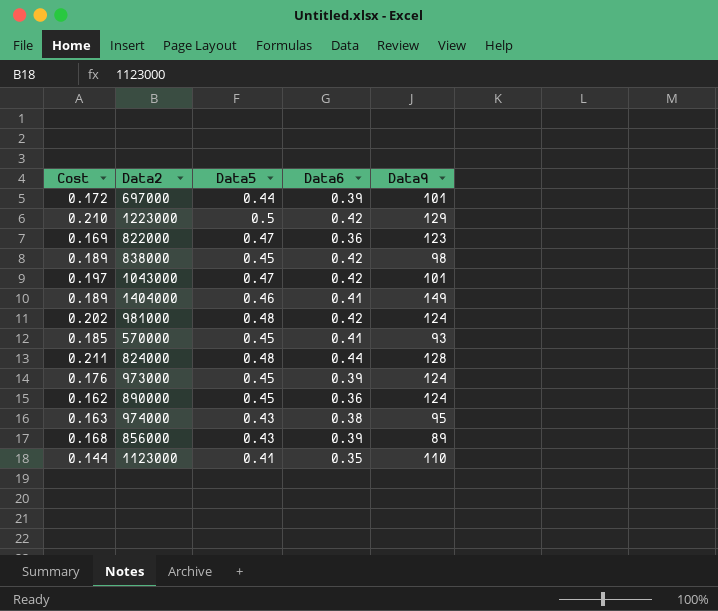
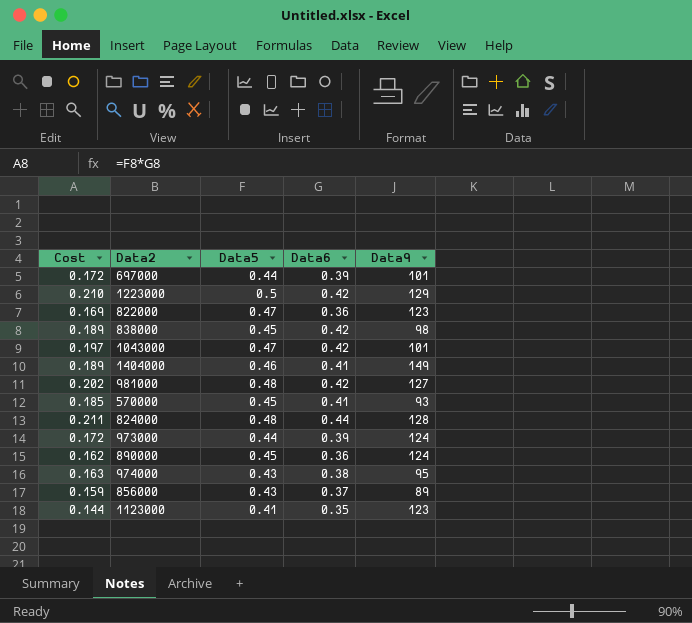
981000 | Data9: 124 -> 127
973000 | Cost: 0.176 -> 0.172
973000 | Data5: 0.45 -> 0.44
856000 | Cost: 0.168 -> 0.159
856000 | Data6: 0.39 -> 0.37
1123000 | Data9: 110 -> 123

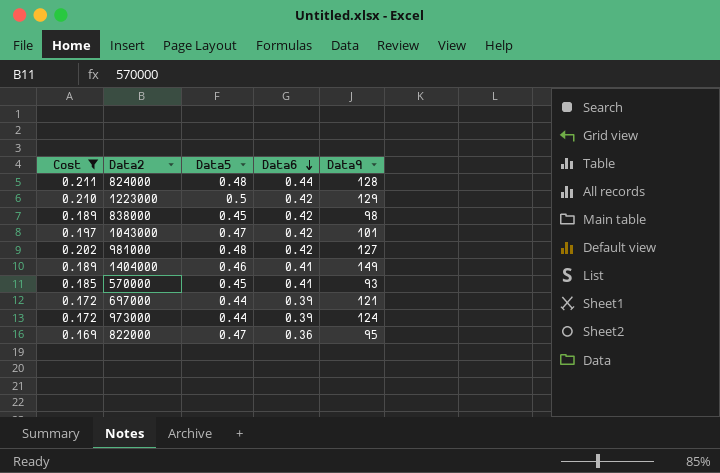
filter: none -> Cost >= 0.169
row order: none -> Data6 descending
697000 | Data9: 101 -> 121
822000 | Data9: 123 -> 95

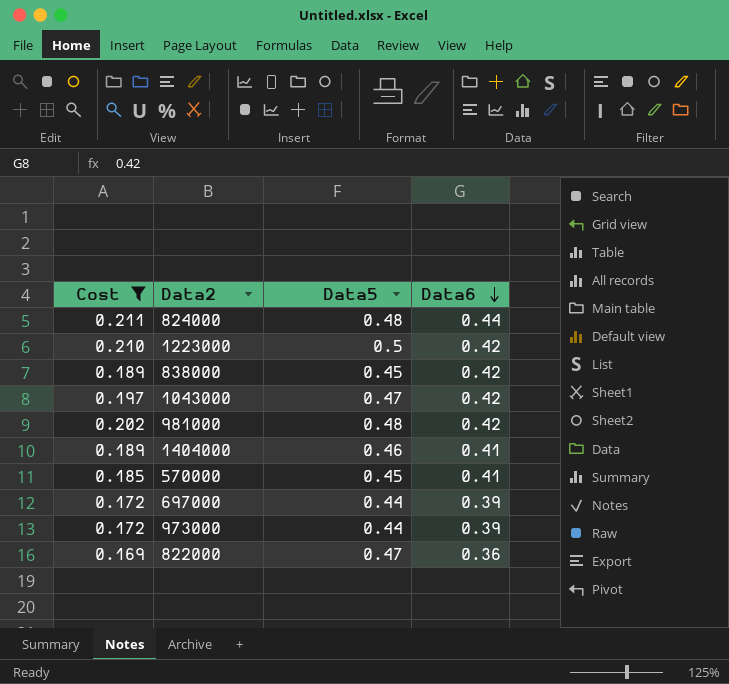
column Data9 | position: 5 -> none

